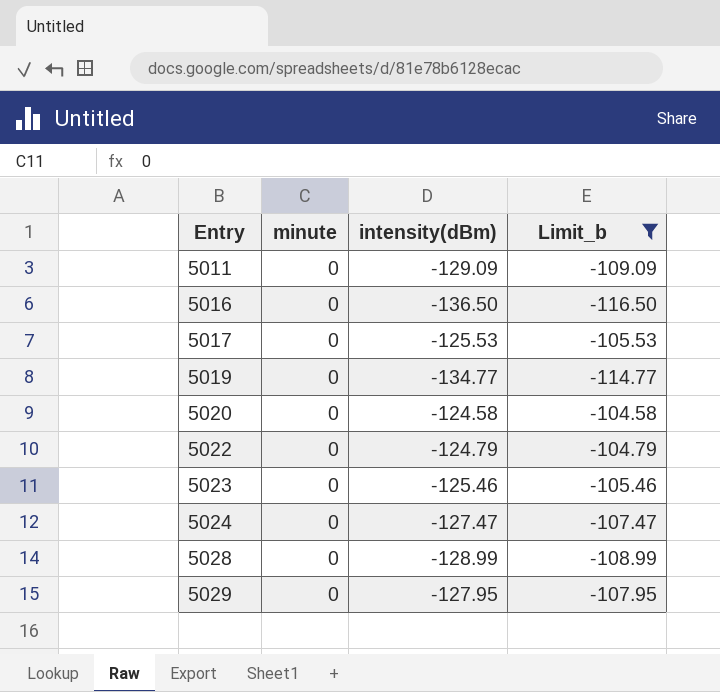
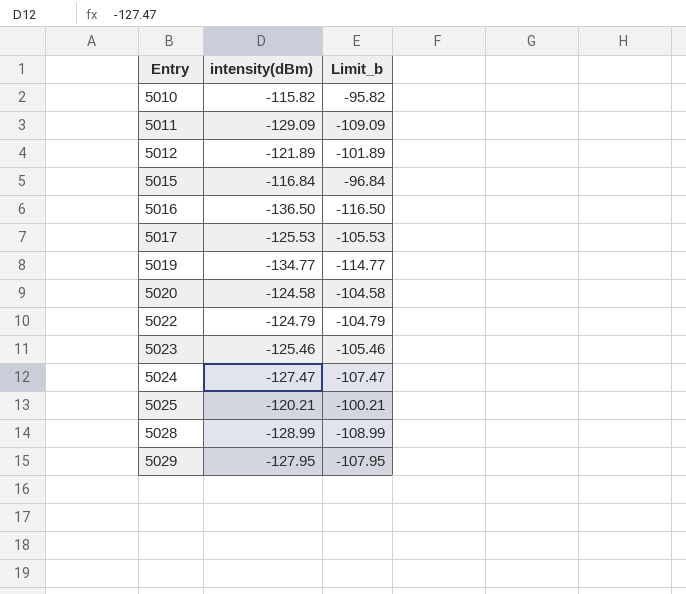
filter: Limit_b <= -104.58 -> none
column minute | position: 2 -> none

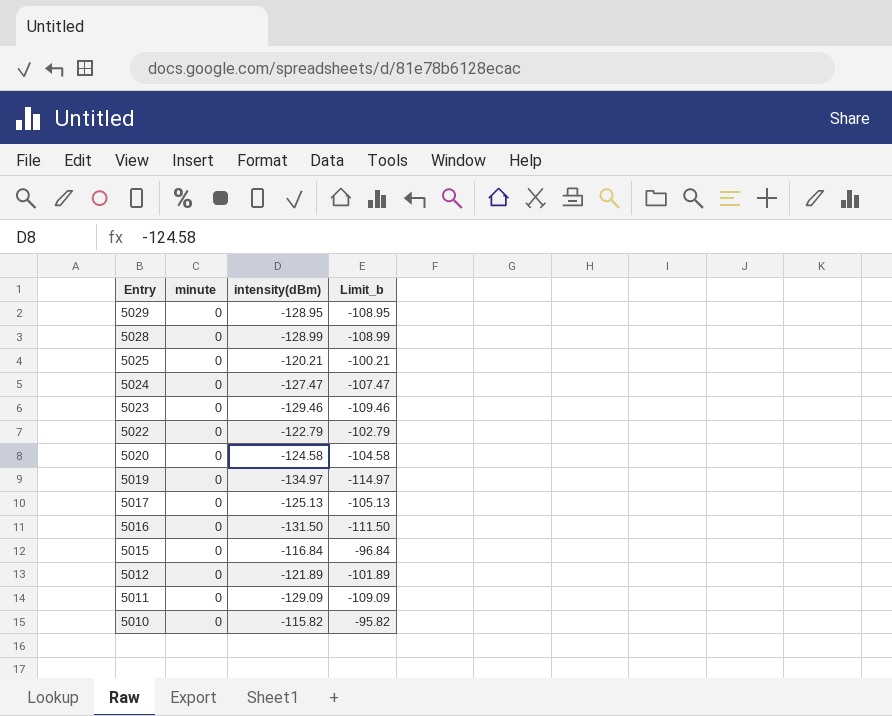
row order: Entry ascending -> Entry descending
column minute | position: none -> 2
5029 | intensity(dBm): -127.95 -> -128.95
5029 | Limit_b: -107.95 -> -108.95
5023 | intensity(dBm): -125.46 -> -129.46
5023 | Limit_b: -105.46 -> -109.46
5022 | intensity(dBm): -124.79 -> -122.79
5022 | Limit_b: -104.79 -> -102.79
5019 | intensity(dBm): -134.77 -> -134.97
5019 | Limit_b: -114.77 -> -114.97
5017 | intensity(dBm): -125.53 -> -125.13
5017 | Limit_b: -105.53 -> -105.13
5016 | intensity(dBm): -136.50 -> -131.50
5016 | Limit_b: -116.50 -> -111.50

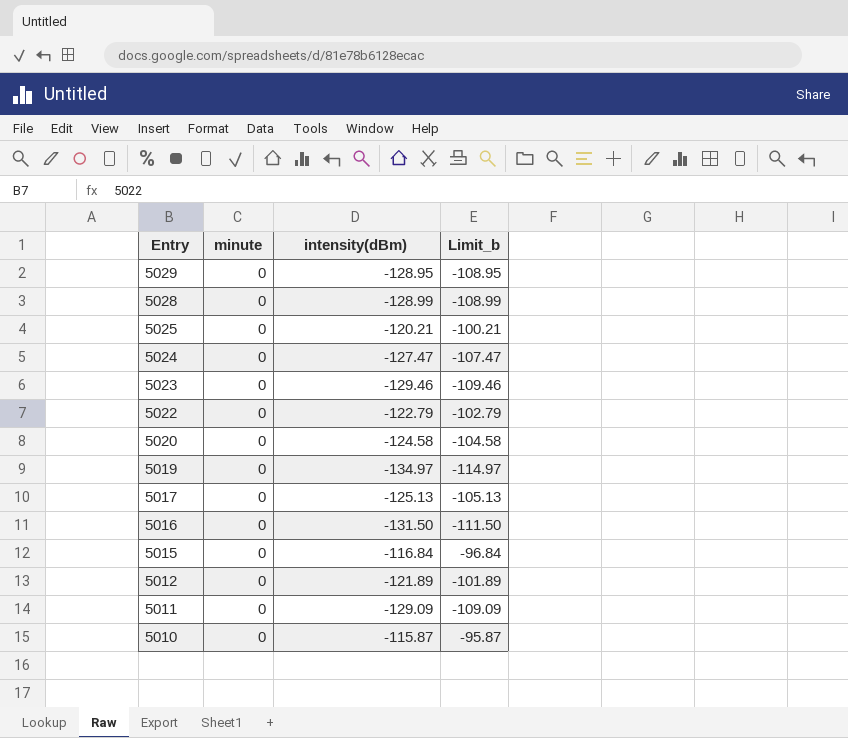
5010 | intensity(dBm): -115.82 -> -115.87
5010 | Limit_b: -95.82 -> -95.87

